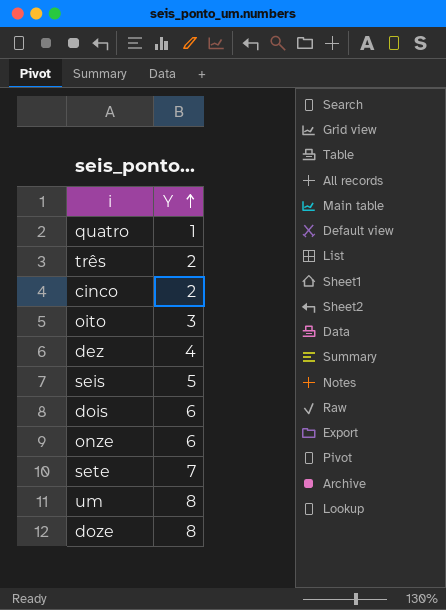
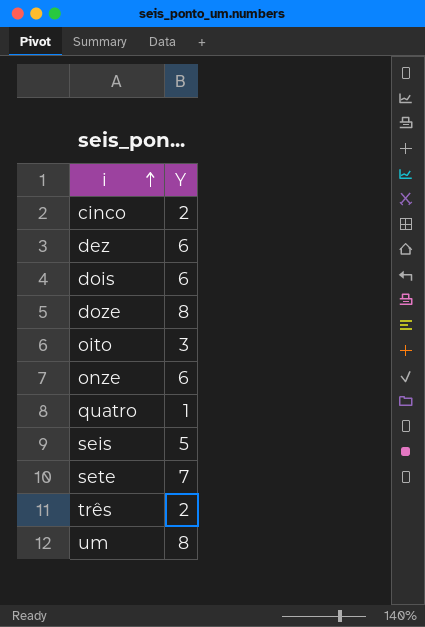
row order: Y ascending -> i ascending
dez | Y: 4 -> 6

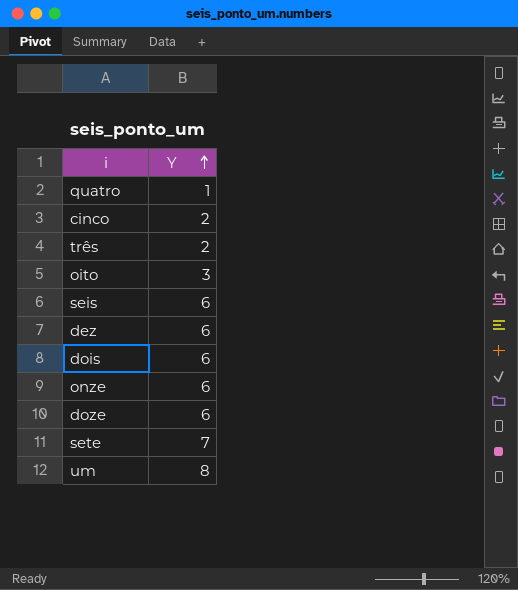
row order: i ascending -> Y ascending
seis | Y: 5 -> 6
doze | Y: 8 -> 6

